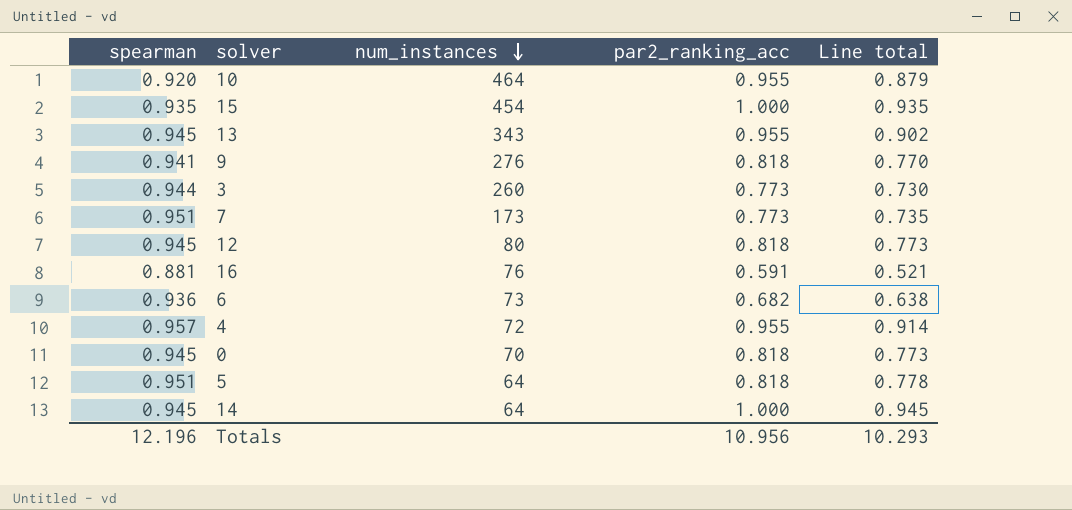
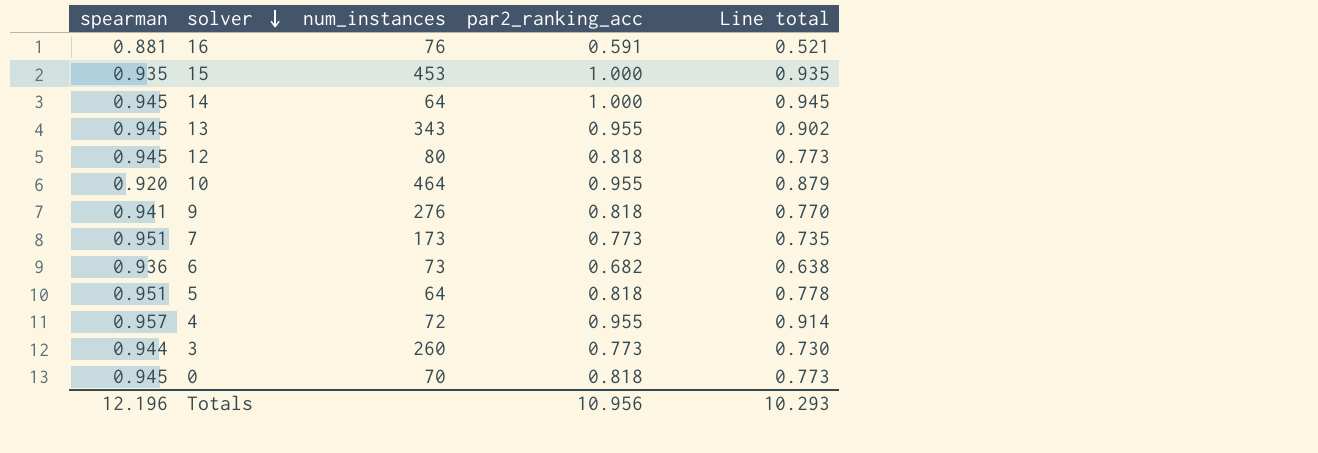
row order: num_instances descending -> solver descending
15 | num_instances: 454 -> 453

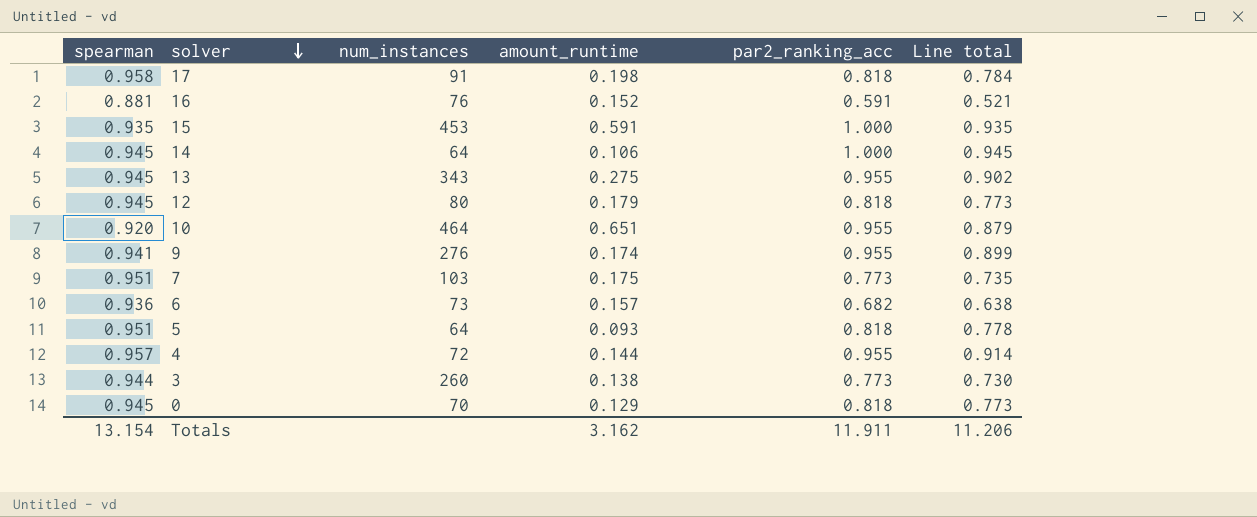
column amount_runtime | position: none -> 4
row 17: none -> 0.958 | 91 | 0.198 | 0.818 | 0.784
9 | par2_ranking_acc: 0.818 -> 0.955
9 | Line total: 0.770 -> 0.899
7 | num_instances: 173 -> 103
Totals | spearman: 12.196 -> 13.154
Totals | par2_ranking_acc: 10.956 -> 11.911
Totals | Line total: 10.293 -> 11.206

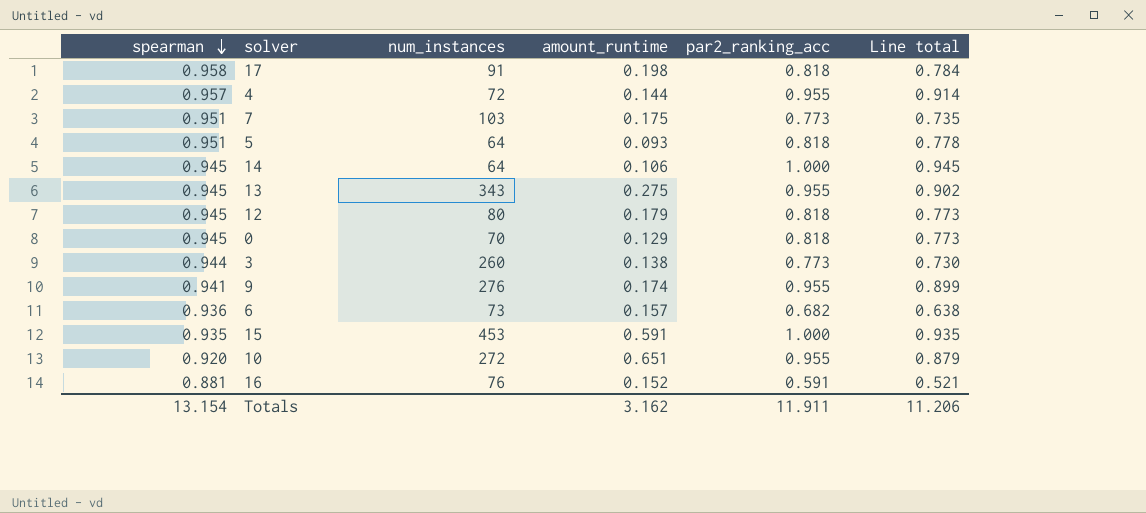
row order: solver descending -> spearman descending
10 | num_instances: 464 -> 272

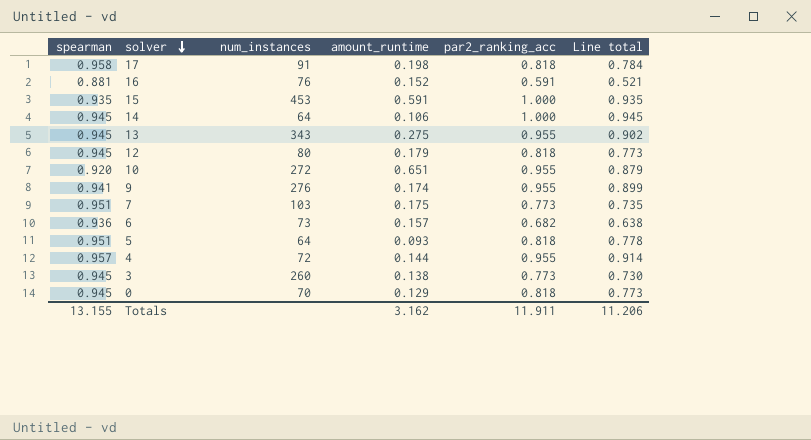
row order: spearman descending -> solver descending
3 | spearman: 0.944 -> 0.945
Totals | spearman: 13.154 -> 13.155

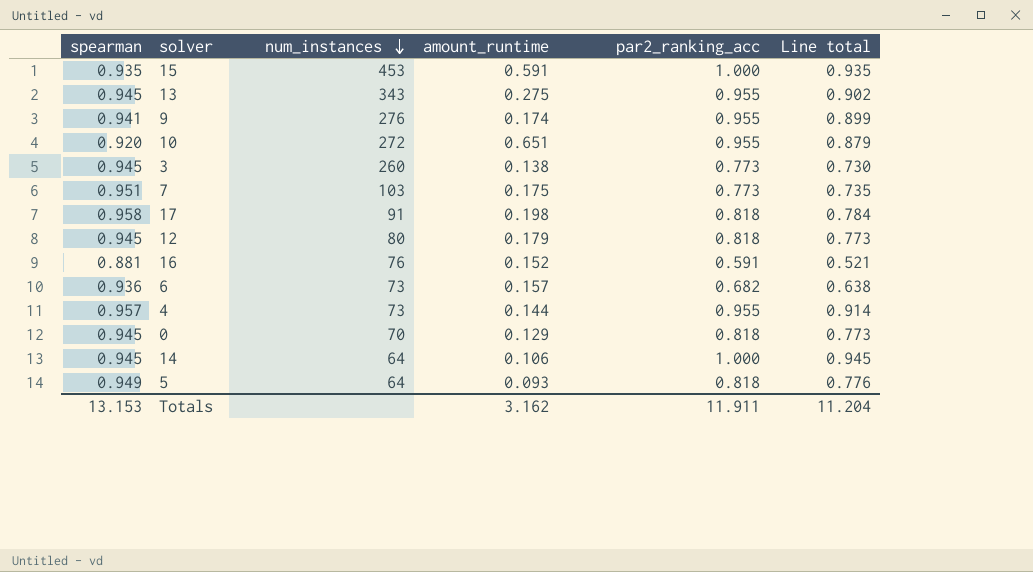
row order: solver descending -> num_instances descending
4 | num_instances: 72 -> 73
5 | spearman: 0.951 -> 0.949
5 | Line total: 0.778 -> 0.776
Totals | spearman: 13.155 -> 13.153
Totals | Line total: 11.206 -> 11.204

